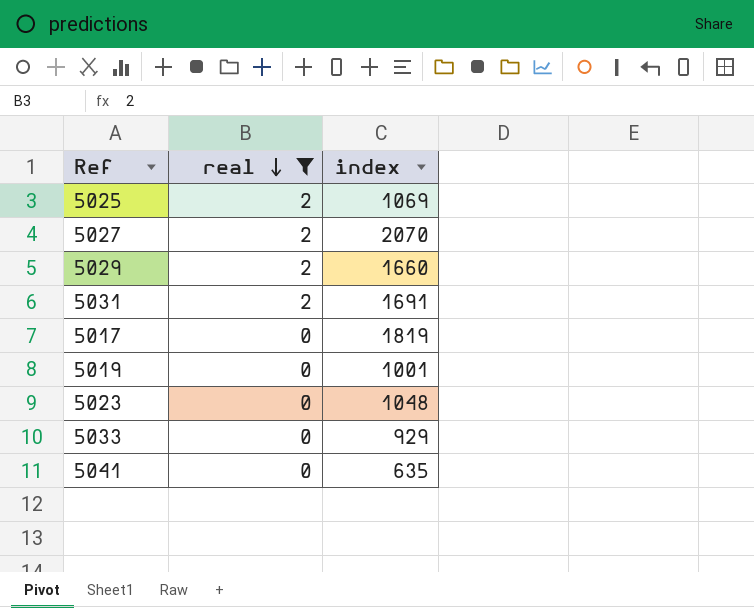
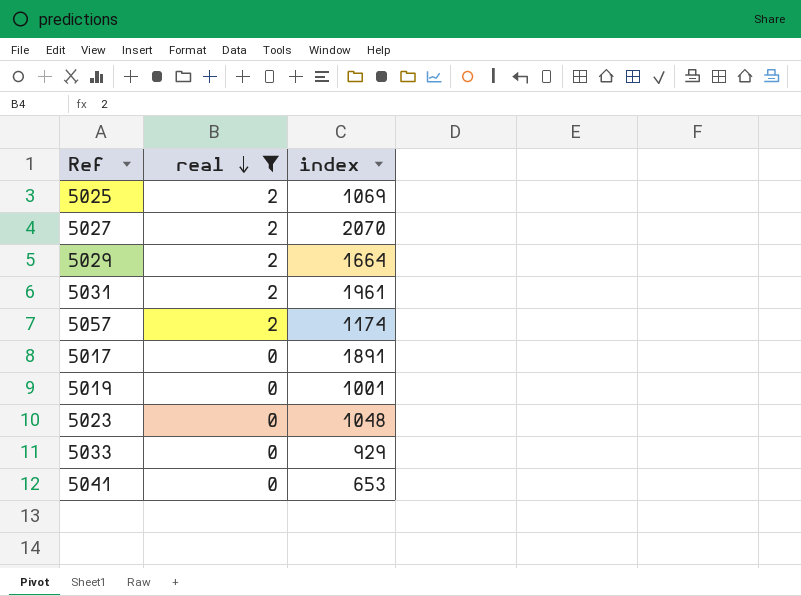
5029 | index: 1660 -> 1664
5031 | index: 1691 -> 1961
row 5057: none -> 2 | 1174
5017 | index: 1819 -> 1891
5041 | index: 635 -> 653

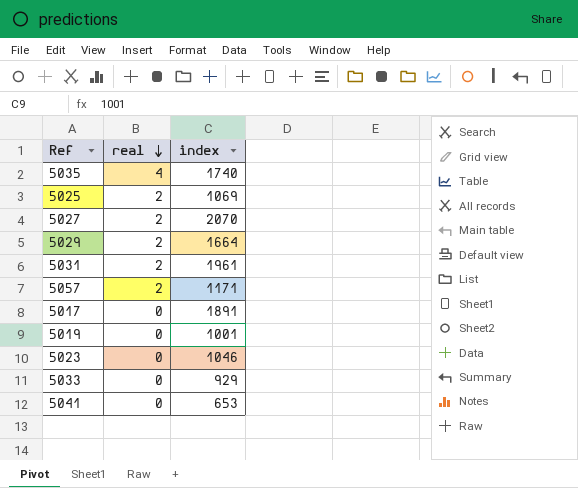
filter: real != 4 -> none
5057 | index: 1174 -> 1171
5023 | index: 1048 -> 1046

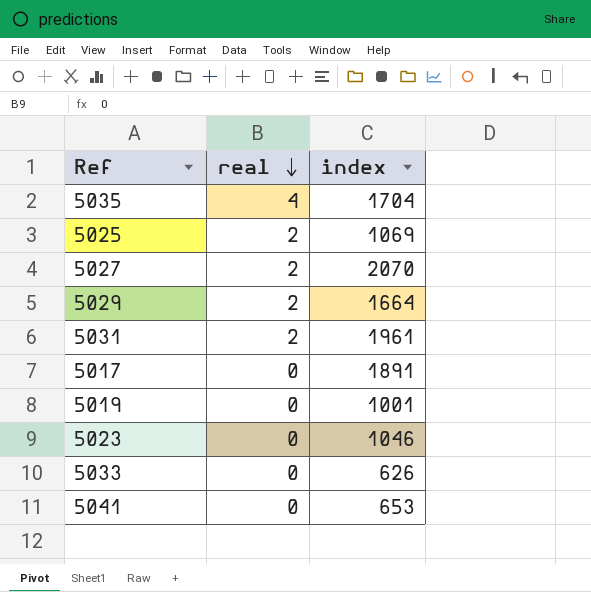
row 5057: 2 | 1171 -> none
5035 | index: 1740 -> 1704
5033 | index: 929 -> 626

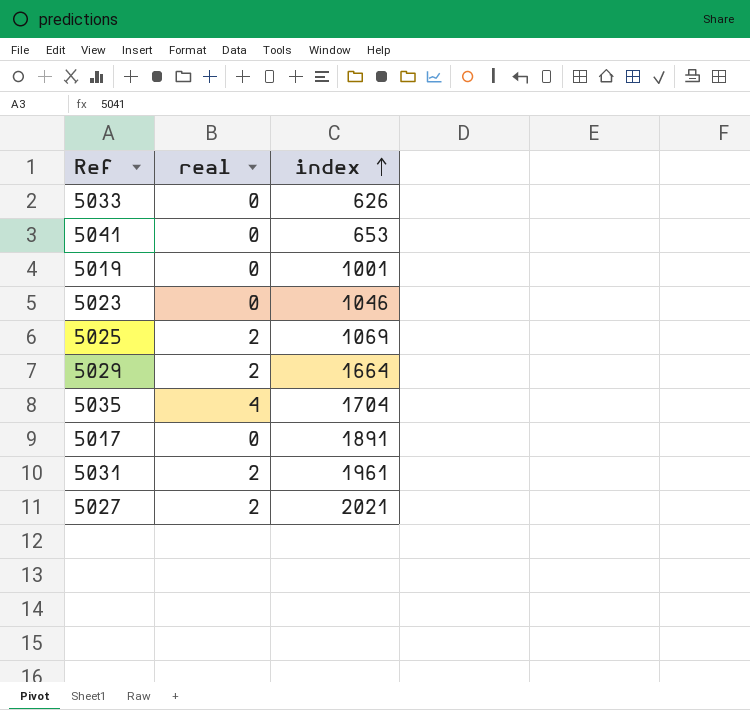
row order: real descending -> index ascending
5027 | index: 2070 -> 2021

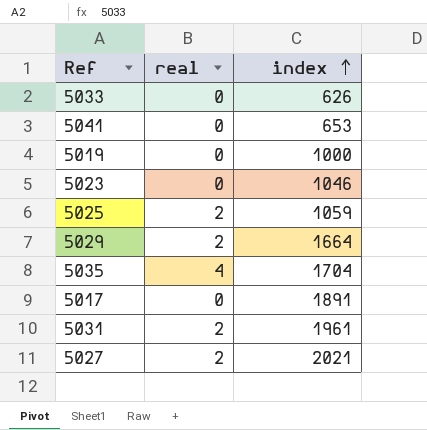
5019 | index: 1001 -> 1000
5025 | index: 1069 -> 1059

